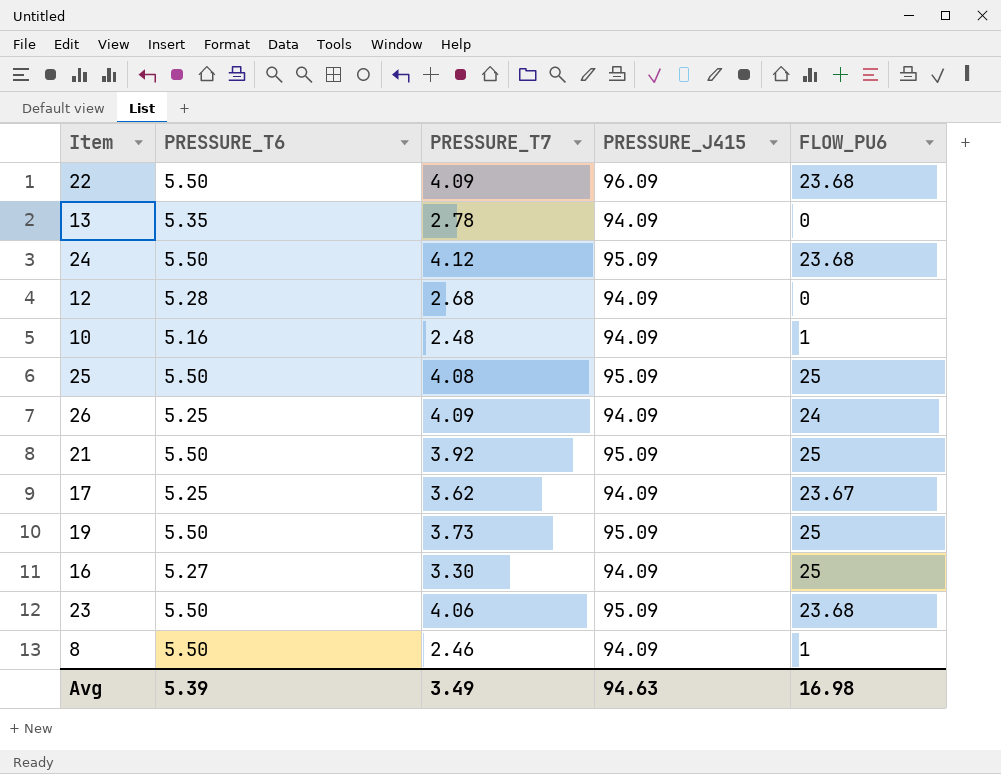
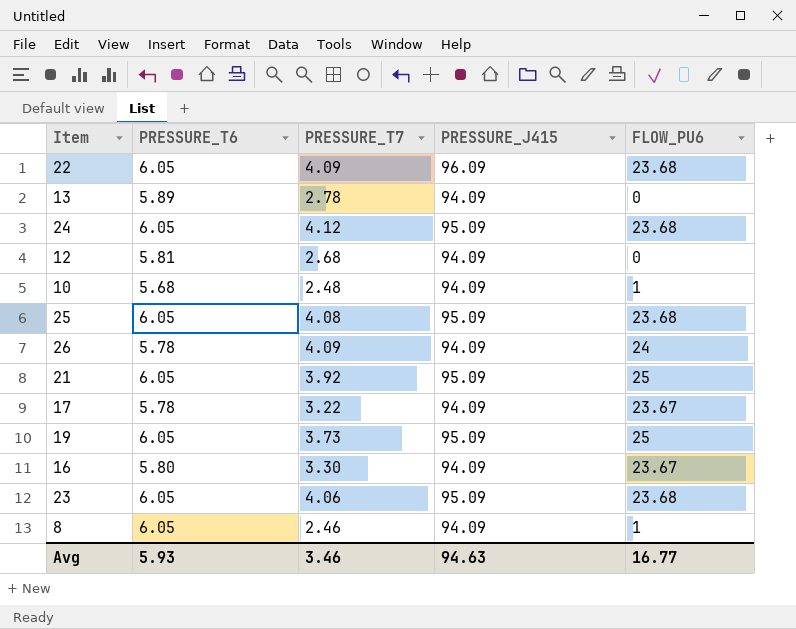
22 | PRESSURE_T6: 5.50 -> 6.05
13 | PRESSURE_T6: 5.35 -> 5.89
24 | PRESSURE_T6: 5.50 -> 6.05
12 | PRESSURE_T6: 5.28 -> 5.81
10 | PRESSURE_T6: 5.16 -> 5.68
25 | PRESSURE_T6: 5.50 -> 6.05
25 | FLOW_PU6: 25 -> 23.68
26 | PRESSURE_T6: 5.25 -> 5.78
21 | PRESSURE_T6: 5.50 -> 6.05
17 | PRESSURE_T6: 5.25 -> 5.78
17 | PRESSURE_T7: 3.62 -> 3.22
19 | PRESSURE_T6: 5.50 -> 6.05
16 | PRESSURE_T6: 5.27 -> 5.80
16 | FLOW_PU6: 25 -> 23.67
23 | PRESSURE_T6: 5.50 -> 6.05
8 | PRESSURE_T6: 5.50 -> 6.05
Avg | PRESSURE_T6: 5.39 -> 5.93
Avg | PRESSURE_T7: 3.49 -> 3.46
Avg | FLOW_PU6: 16.98 -> 16.77

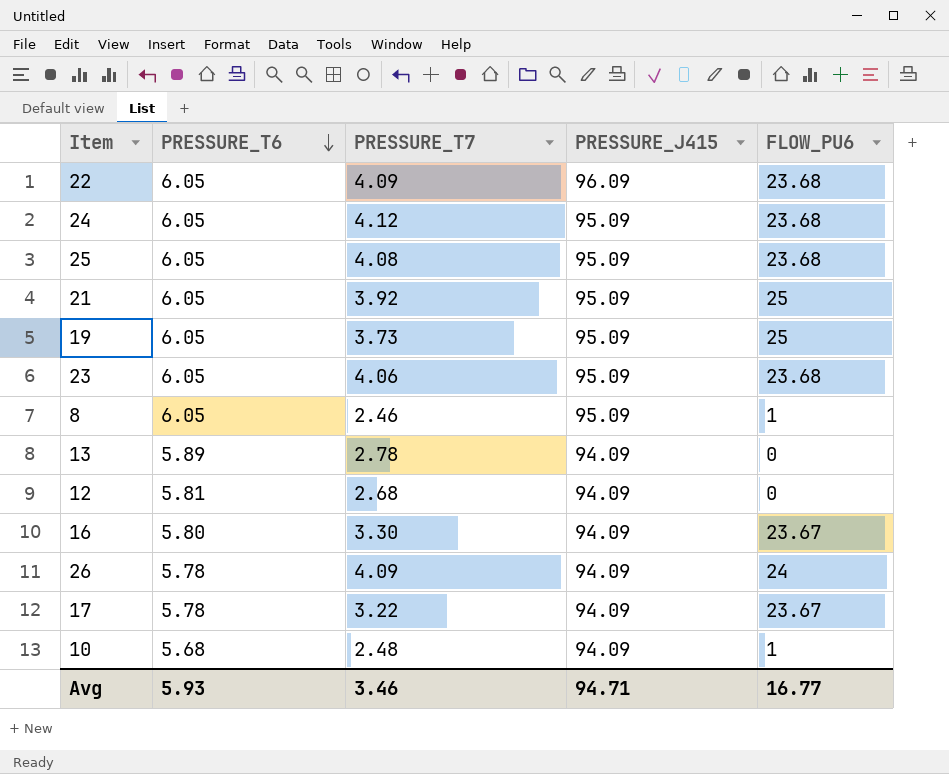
row order: none -> PRESSURE_T6 descending
8 | PRESSURE_J415: 94.09 -> 95.09
Avg | PRESSURE_J415: 94.63 -> 94.71

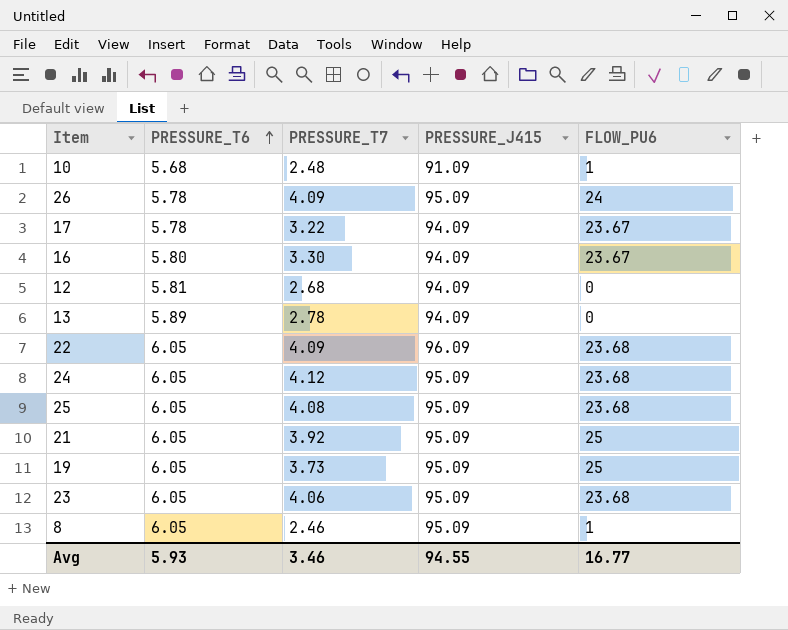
row order: PRESSURE_T6 descending -> PRESSURE_T6 ascending
10 | PRESSURE_J415: 94.09 -> 91.09
26 | PRESSURE_J415: 94.09 -> 95.09
Avg | PRESSURE_J415: 94.71 -> 94.55

